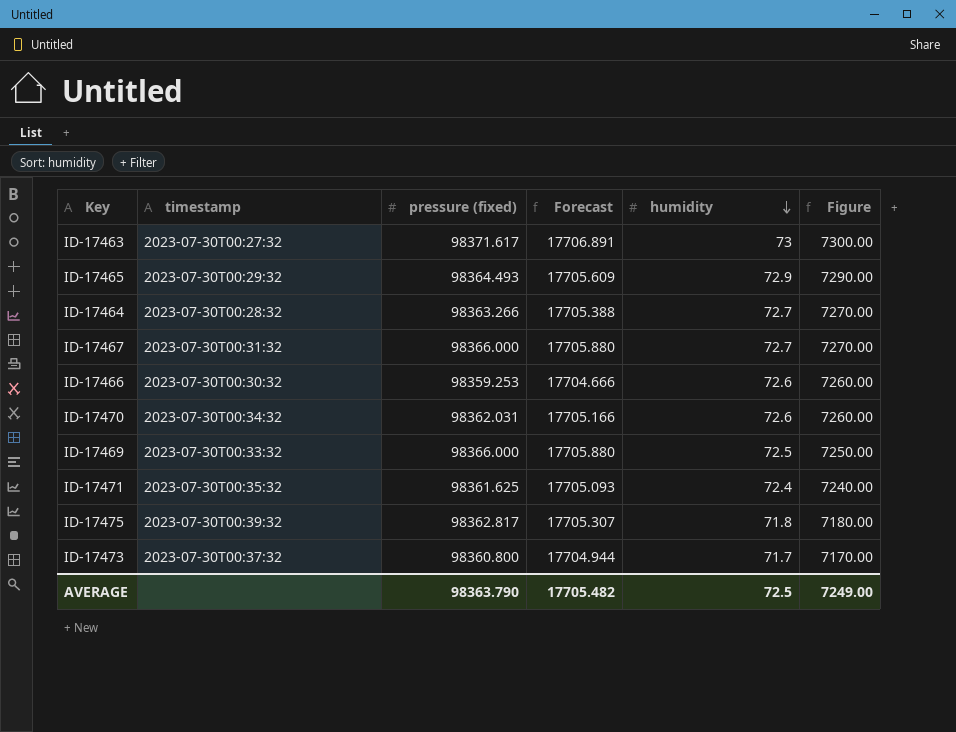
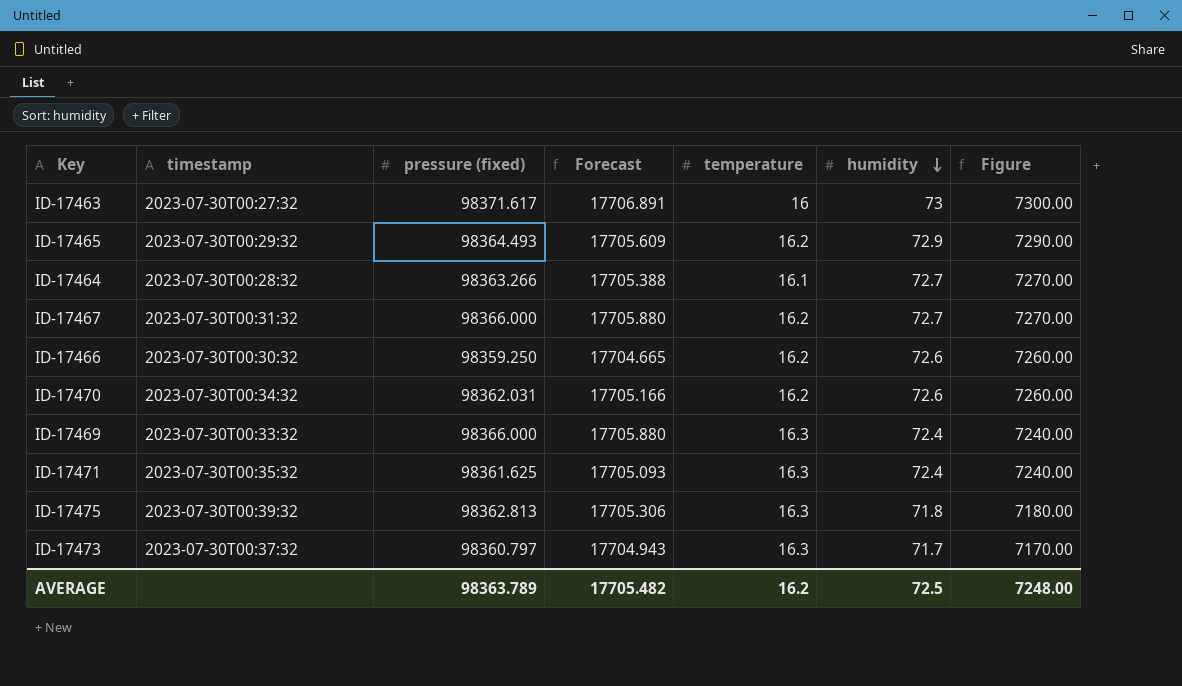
column temperature | position: none -> 5
ID-17466 | pressure (fixed): 98359.253 -> 98359.250
ID-17466 | Forecast: 17704.666 -> 17704.665
ID-17469 | humidity: 72.5 -> 72.4
ID-17469 | Figure: 7250.00 -> 7240.00
ID-17475 | pressure (fixed): 98362.817 -> 98362.813
ID-17475 | Forecast: 17705.307 -> 17705.306
ID-17473 | pressure (fixed): 98360.800 -> 98360.797
ID-17473 | Forecast: 17704.944 -> 17704.943
AVERAGE | pressure (fixed): 98363.790 -> 98363.789
AVERAGE | Figure: 7249.00 -> 7248.00

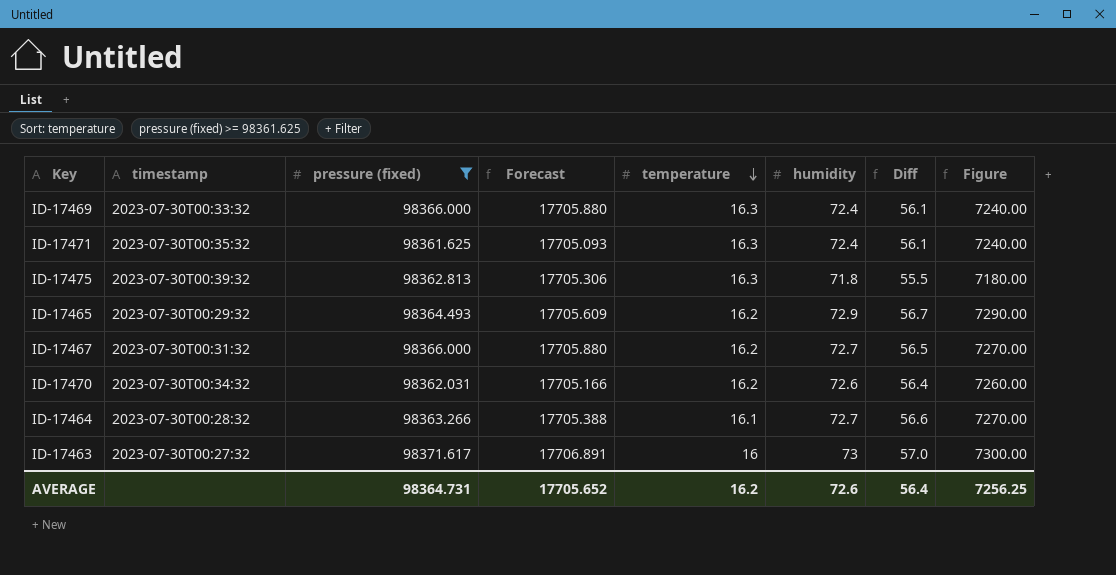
filter: none -> pressure (fixed) >= 98361.625
row order: humidity descending -> temperature descending
column Diff | formula: none -> [humidity] - [temperature]
AVERAGE | pressure (fixed): 98363.789 -> 98364.731
AVERAGE | Forecast: 17705.482 -> 17705.652
AVERAGE | humidity: 72.5 -> 72.6
AVERAGE | Figure: 7248.00 -> 7256.25

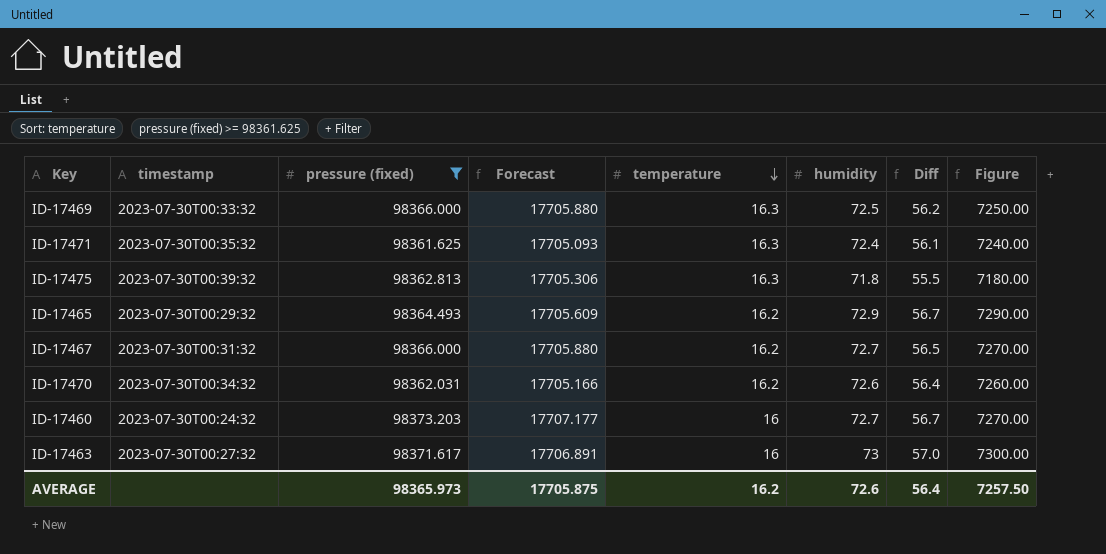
row ID-17464: 2023-07-30T00:28:32 | 98363.266 | 17705.388 | 16.1 | 72.7 | 56.6 | 7270.00 -> none
ID-17469 | humidity: 72.4 -> 72.5
ID-17469 | Diff: 56.1 -> 56.2
ID-17469 | Figure: 7240.00 -> 7250.00
row ID-17460: none -> 2023-07-30T00:24:32 | 98373.203 | 17707.177 | 16 | 72.7 | 56.7 | 7270.00
AVERAGE | pressure (fixed): 98364.731 -> 98365.973
AVERAGE | Forecast: 17705.652 -> 17705.875
AVERAGE | Figure: 7256.25 -> 7257.50

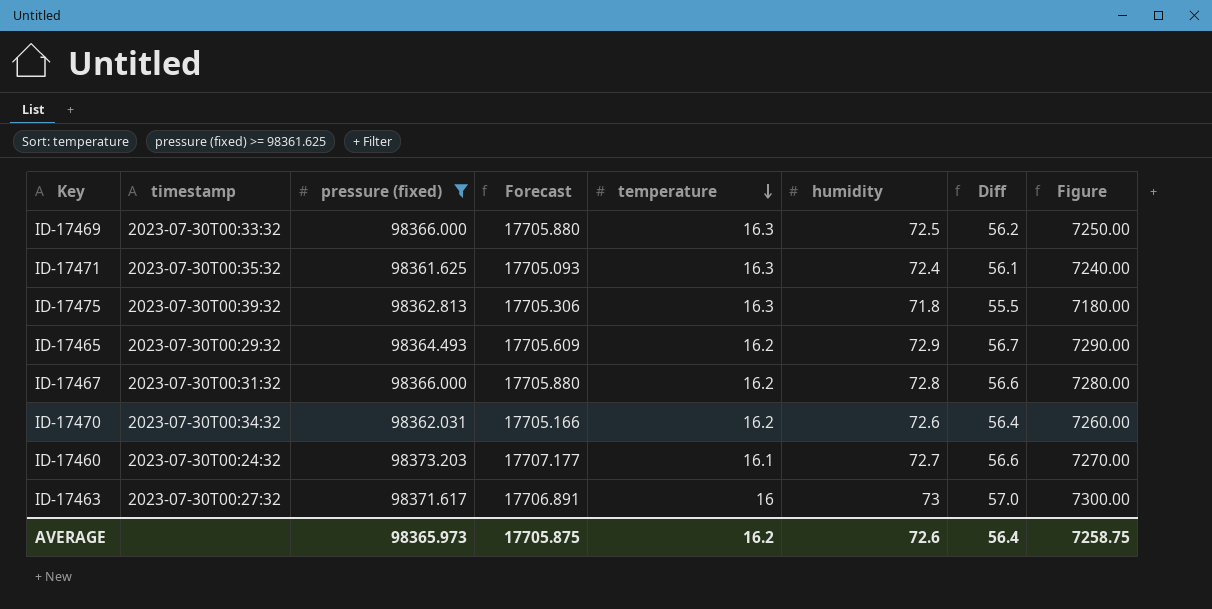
ID-17467 | humidity: 72.7 -> 72.8
ID-17467 | Diff: 56.5 -> 56.6
ID-17467 | Figure: 7270.00 -> 7280.00
ID-17460 | temperature: 16 -> 16.1
ID-17460 | Diff: 56.7 -> 56.6
AVERAGE | Figure: 7257.50 -> 7258.75

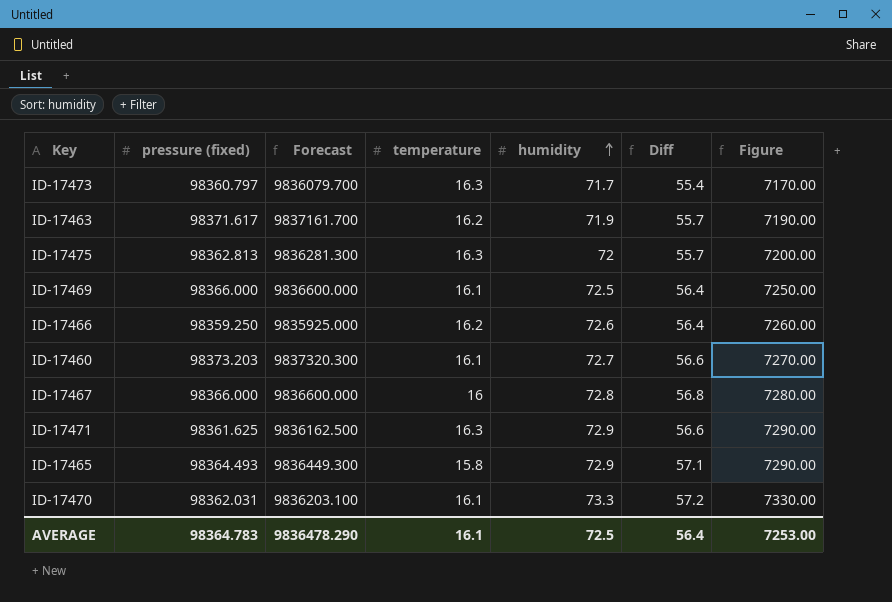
filter: pressure (fixed) >= 98361.625 -> none
row order: temperature descending -> humidity ascending
column timestamp | position: 2 -> none
column Forecast | formula: [pressure (fixed)] * 0.18 -> [pressure (fixed)] * 100
ID-17463 | temperature: 16 -> 16.2
ID-17463 | humidity: 73 -> 71.9
ID-17463 | Diff: 57.0 -> 55.7
ID-17463 | Figure: 7300.00 -> 7190.00
ID-17475 | humidity: 71.8 -> 72
ID-17475 | Diff: 55.5 -> 55.7
ID-17475 | Figure: 7180.00 -> 7200.00
ID-17469 | temperature: 16.3 -> 16.1
ID-17469 | Diff: 56.2 -> 56.4
ID-17467 | temperature: 16.2 -> 16
ID-17467 | Diff: 56.6 -> 56.8
ID-17471 | humidity: 72.4 -> 72.9
ID-17471 | Diff: 56.1 -> 56.6
ID-17471 | Figure: 7240.00 -> 7290.00
ID-17465 | temperature: 16.2 -> 15.8
ID-17465 | Diff: 56.7 -> 57.1
ID-17470 | temperature: 16.2 -> 16.1
ID-17470 | humidity: 72.6 -> 73.3
ID-17470 | Diff: 56.4 -> 57.2
ID-17470 | Figure: 7260.00 -> 7330.00
AVERAGE | pressure (fixed): 98365.973 -> 98364.783
AVERAGE | Forecast: 17705.875 -> 9836478.290
AVERAGE | temperature: 16.2 -> 16.1
AVERAGE | humidity: 72.6 -> 72.5
AVERAGE | Figure: 7258.75 -> 7253.00

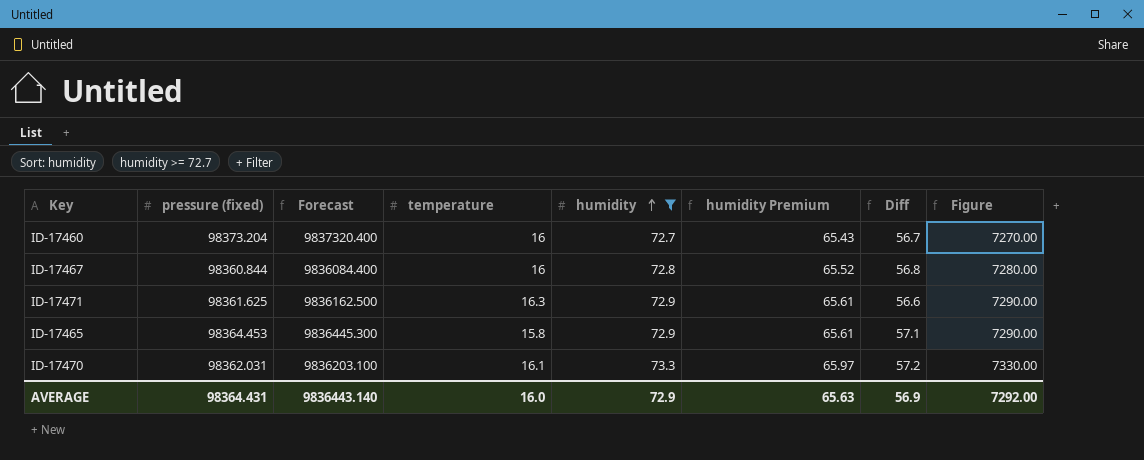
filter: none -> humidity >= 72.7
column humidity Premium | formula: none -> [humidity] * 0.9
ID-17460 | pressure (fixed): 98373.203 -> 98373.204
ID-17460 | Forecast: 9837320.300 -> 9837320.400
ID-17460 | temperature: 16.1 -> 16
ID-17460 | Diff: 56.6 -> 56.7
ID-17467 | pressure (fixed): 98366.000 -> 98360.844
ID-17467 | Forecast: 9836600.000 -> 9836084.400
ID-17465 | pressure (fixed): 98364.493 -> 98364.453
ID-17465 | Forecast: 9836449.300 -> 9836445.300
AVERAGE | pressure (fixed): 98364.783 -> 98364.431
AVERAGE | Forecast: 9836478.290 -> 9836443.140
AVERAGE | temperature: 16.1 -> 16.0
AVERAGE | humidity: 72.5 -> 72.9
AVERAGE | Diff: 56.4 -> 56.9
AVERAGE | Figure: 7253.00 -> 7292.00

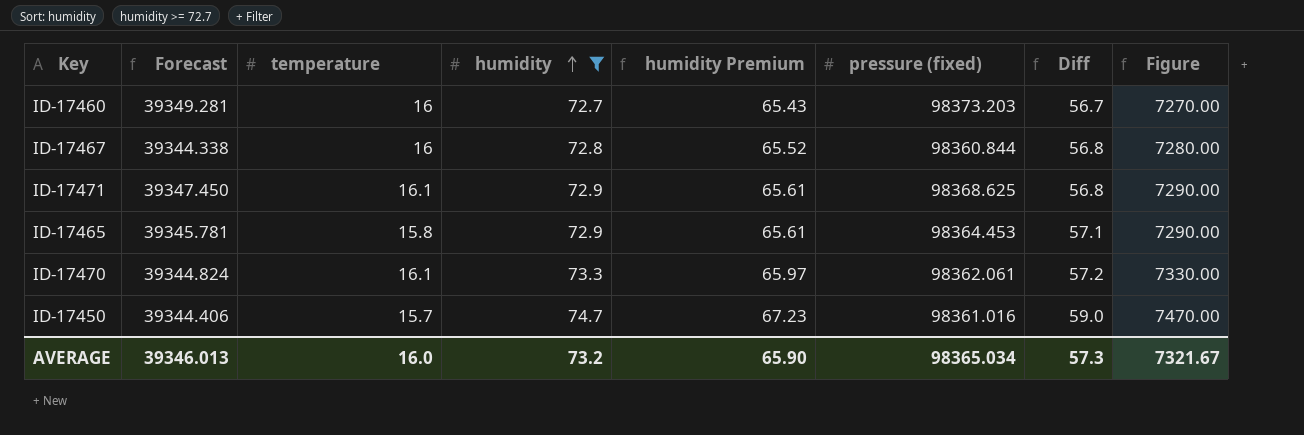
column Forecast | formula: [pressure (fixed)] * 100 -> [pressure (fixed)] * 0.4
column pressure (fixed) | position: 2 -> 6
ID-17460 | pressure (fixed): 98373.204 -> 98373.203
ID-17471 | temperature: 16.3 -> 16.1
ID-17471 | pressure (fixed): 98361.625 -> 98368.625
ID-17471 | Diff: 56.6 -> 56.8
ID-17470 | pressure (fixed): 98362.031 -> 98362.061
row ID-17450: none -> 39344.406 | 15.7 | 74.7 | 67.23 | 98361.016 | 59.0 | 7470.00
AVERAGE | Forecast: 9836443.140 -> 39346.013
AVERAGE | humidity: 72.9 -> 73.2
AVERAGE | humidity Premium: 65.63 -> 65.90
AVERAGE | pressure (fixed): 98364.431 -> 98365.034
AVERAGE | Diff: 56.9 -> 57.3
AVERAGE | Figure: 7292.00 -> 7321.67

